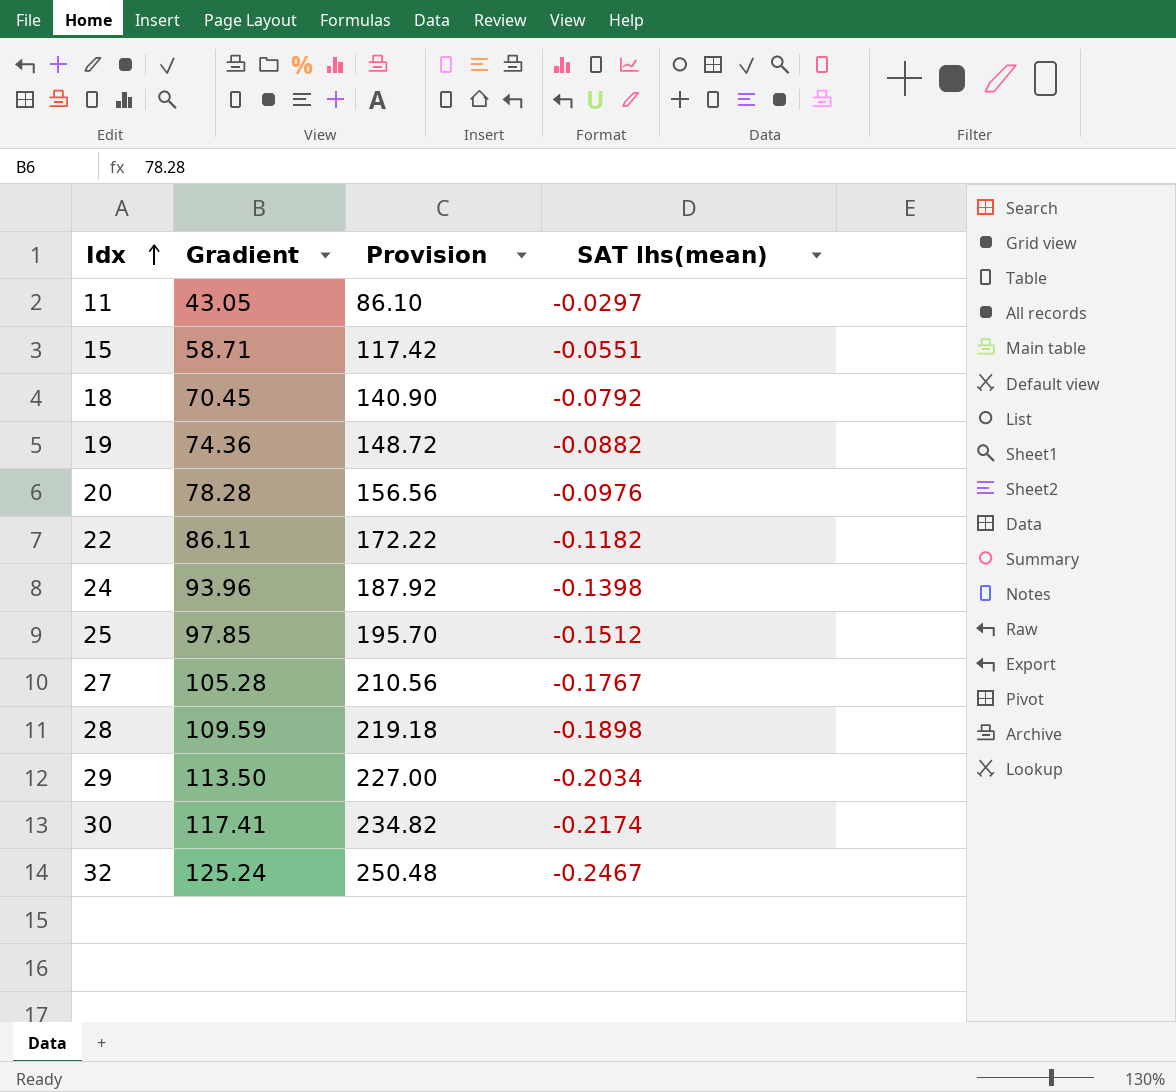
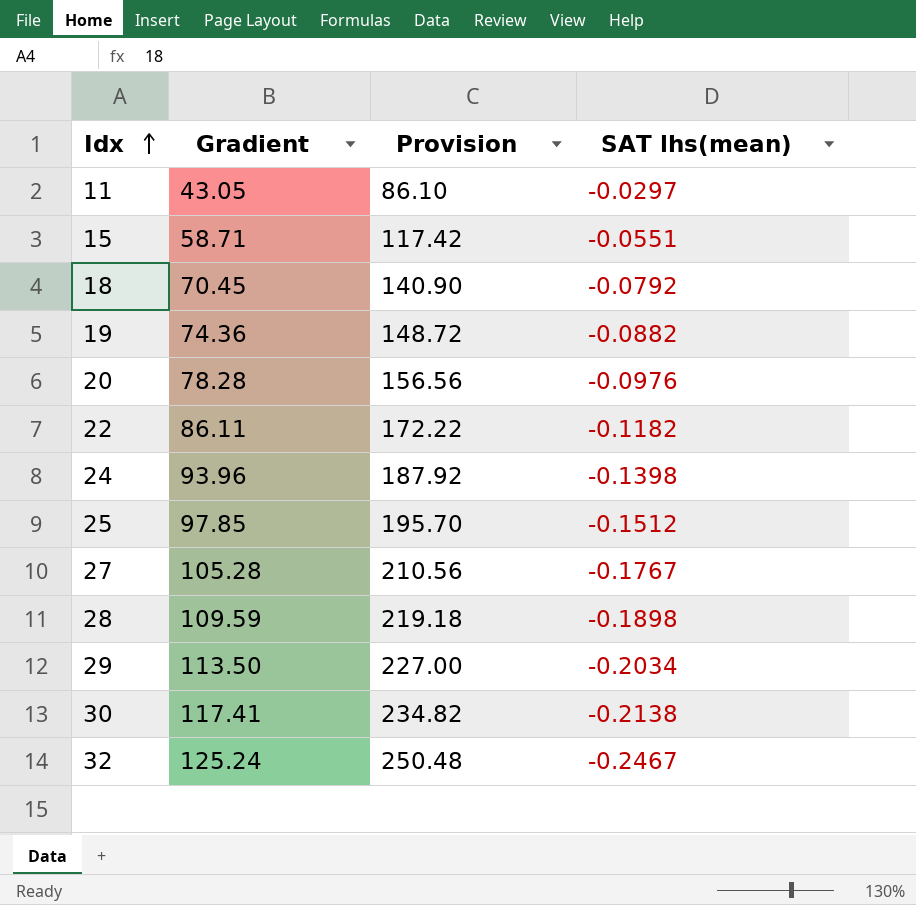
30 | SAT lhs(mean): -0.2174 -> -0.2138

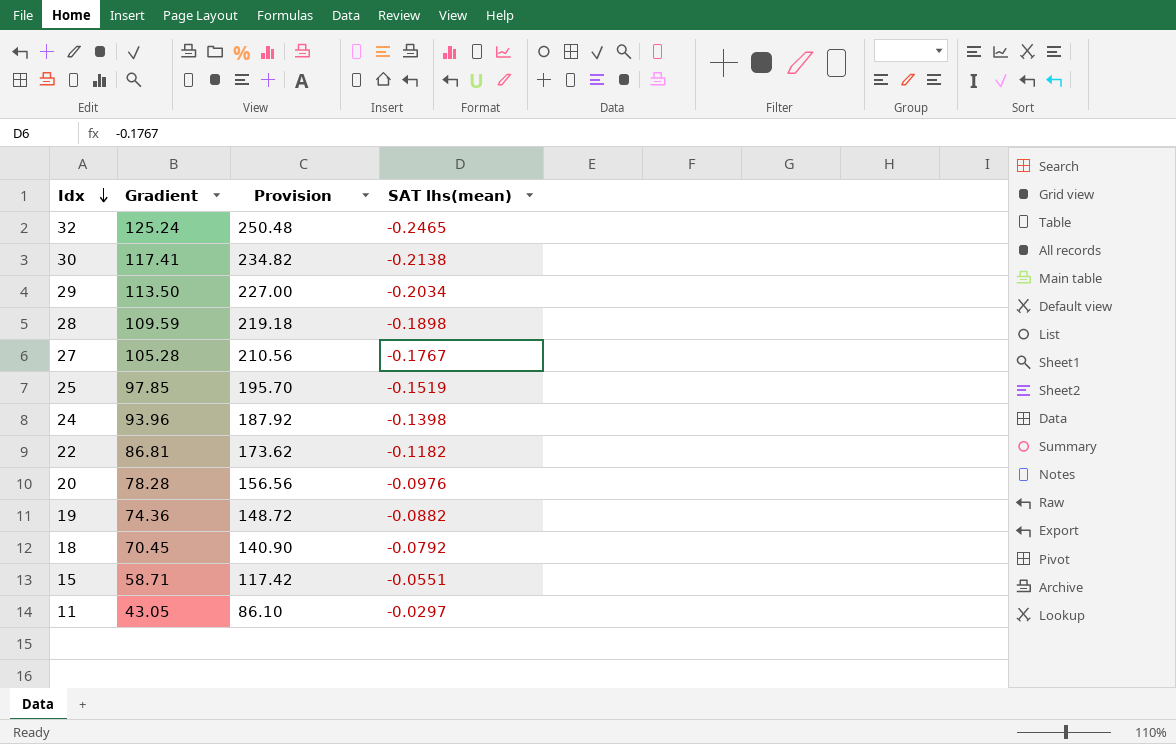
row order: Idx ascending -> Idx descending
32 | SAT lhs(mean): -0.2467 -> -0.2465
25 | SAT lhs(mean): -0.1512 -> -0.1519
22 | Gradient: 86.11 -> 86.81
22 | Provision: 172.22 -> 173.62

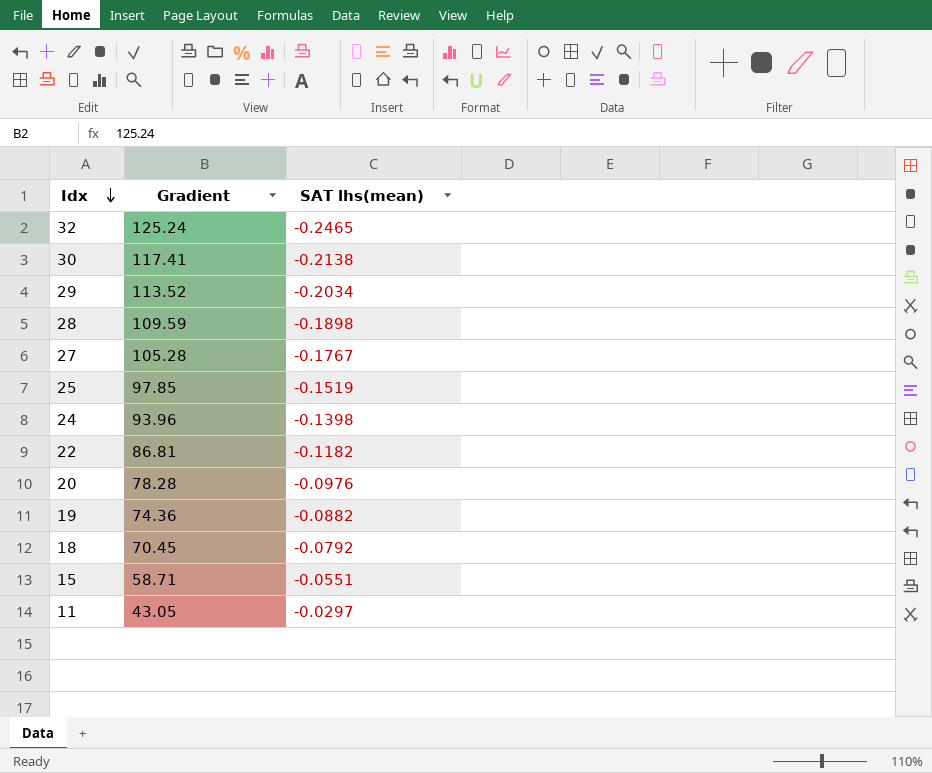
column Provision | formula: [Gradient] * 2 -> none
29 | Gradient: 113.50 -> 113.52

